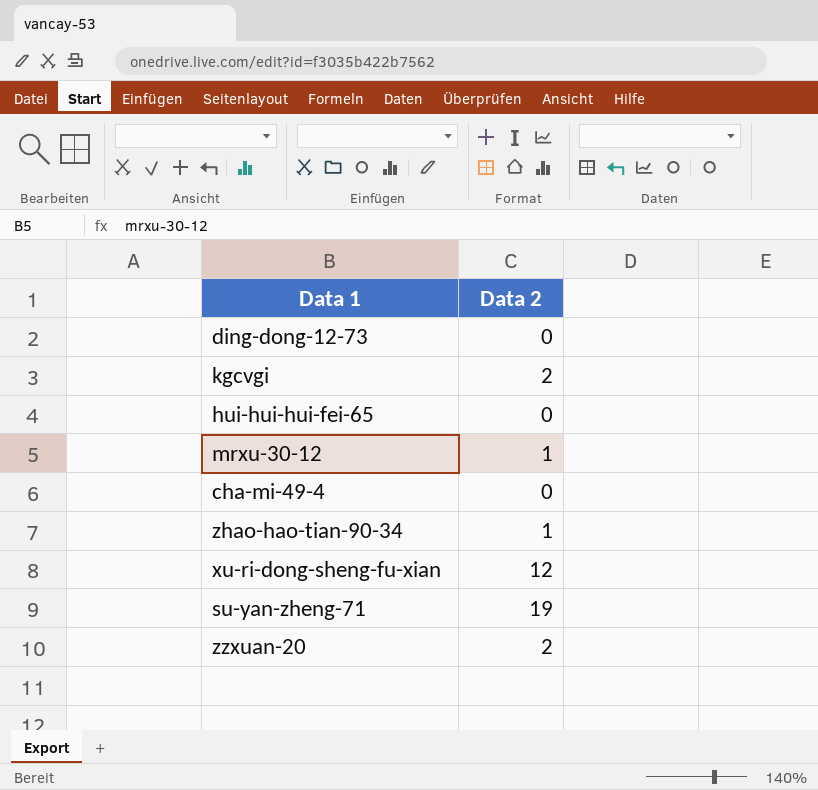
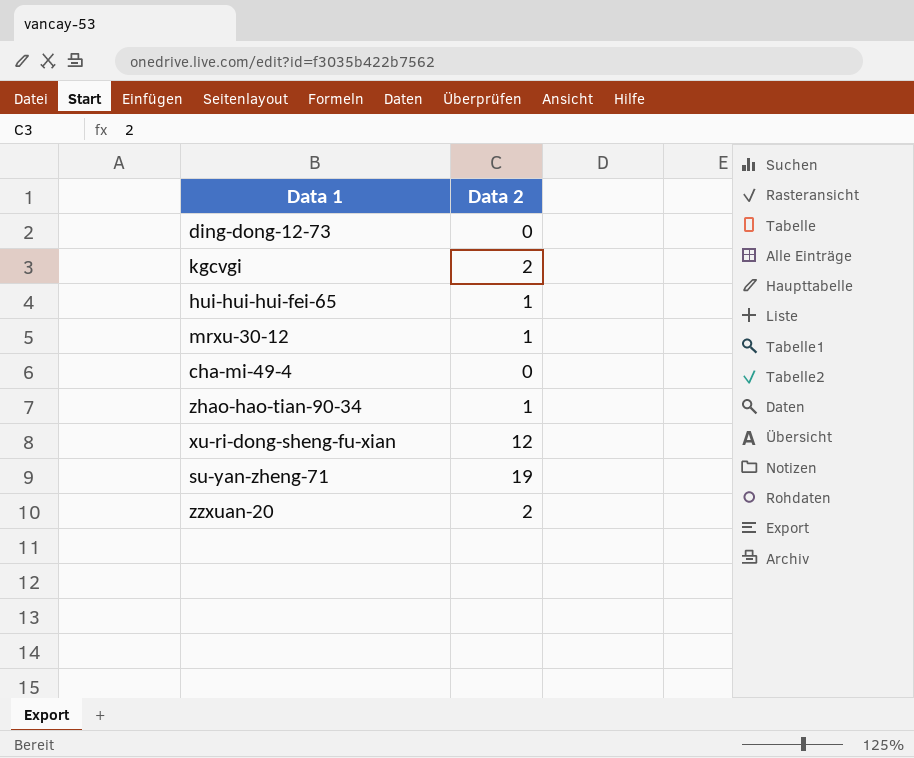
hui-hui-hui-fei-65 | Data 2: 0 -> 1

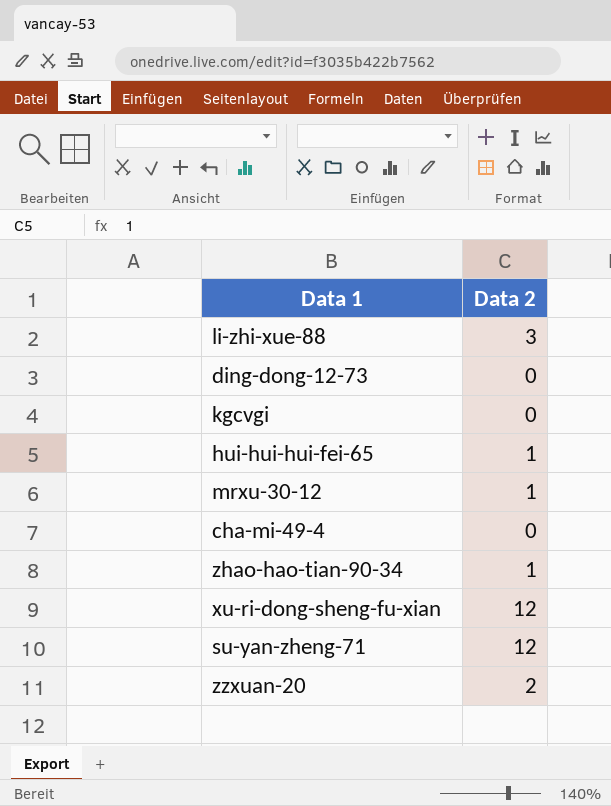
row li-zhi-xue-88: none -> 3
kgcvgi | Data 2: 2 -> 0
su-yan-zheng-71 | Data 2: 19 -> 12

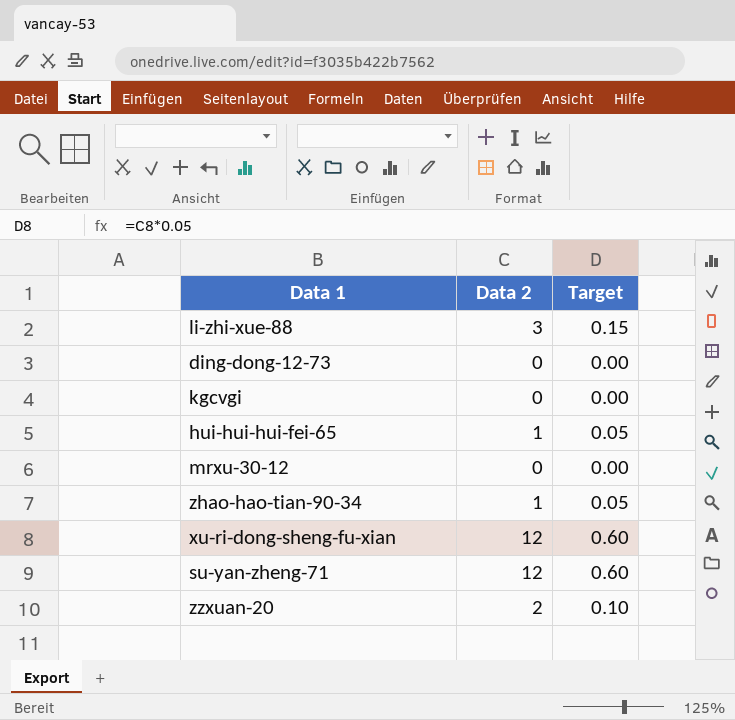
column Target | formula: none -> [Data 2] * 0.05
row cha-mi-49-4: 0 -> none
mrxu-30-12 | Data 2: 1 -> 0

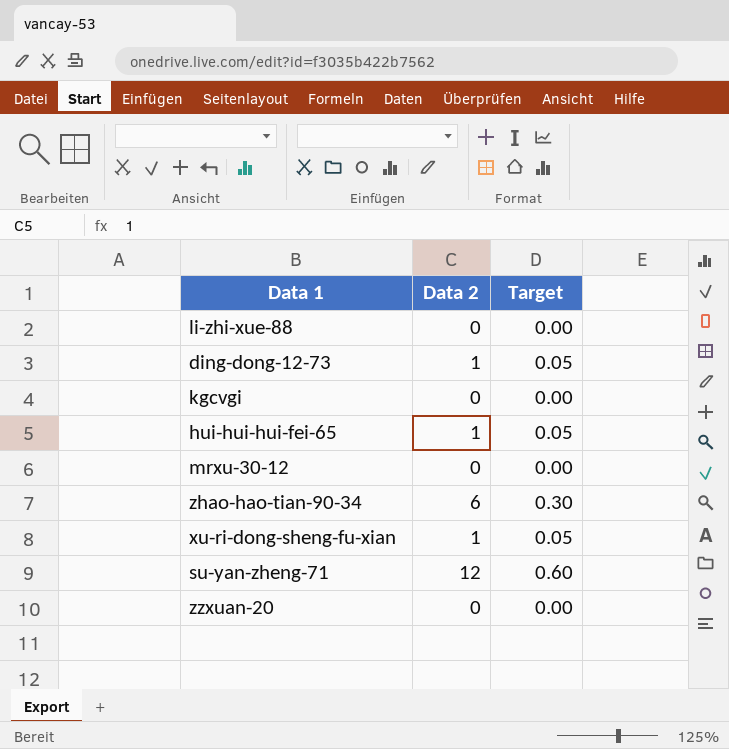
li-zhi-xue-88 | Data 2: 3 -> 0
li-zhi-xue-88 | Target: 0.15 -> 0.00
ding-dong-12-73 | Data 2: 0 -> 1
ding-dong-12-73 | Target: 0.00 -> 0.05
zhao-hao-tian-90-34 | Data 2: 1 -> 6
zhao-hao-tian-90-34 | Target: 0.05 -> 0.30
xu-ri-dong-sheng-fu-xian | Data 2: 12 -> 1
xu-ri-dong-sheng-fu-xian | Target: 0.60 -> 0.05
zzxuan-20 | Data 2: 2 -> 0
zzxuan-20 | Target: 0.10 -> 0.00

